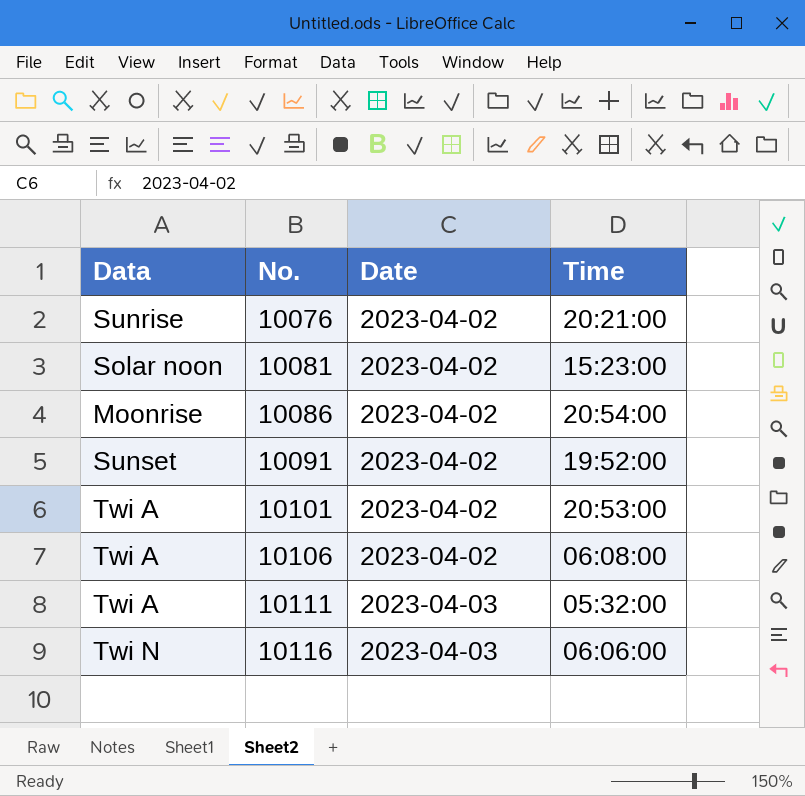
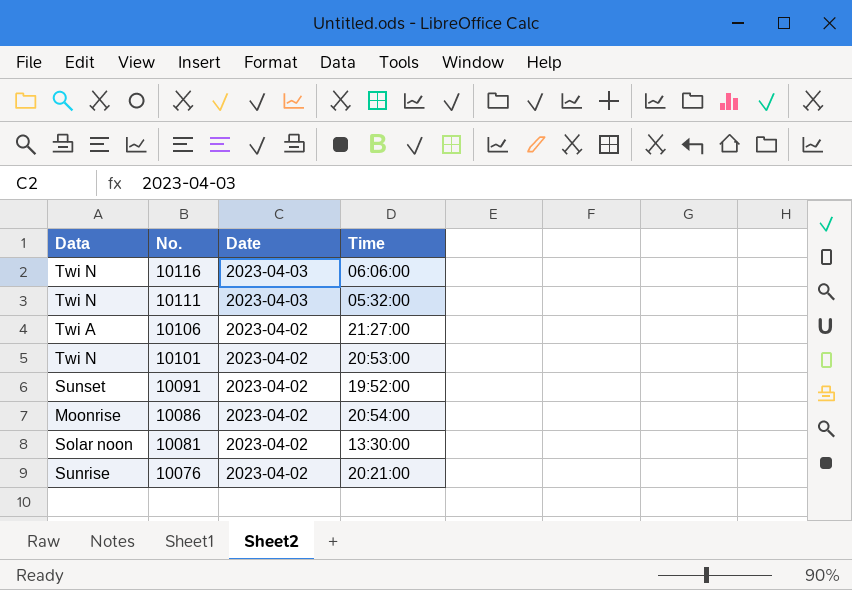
row order: No. ascending -> No. descending
10111 | Data: Twi A -> Twi N
10106 | Time: 06:08:00 -> 21:27:00
10101 | Data: Twi A -> Twi N
10081 | Time: 15:23:00 -> 13:30:00

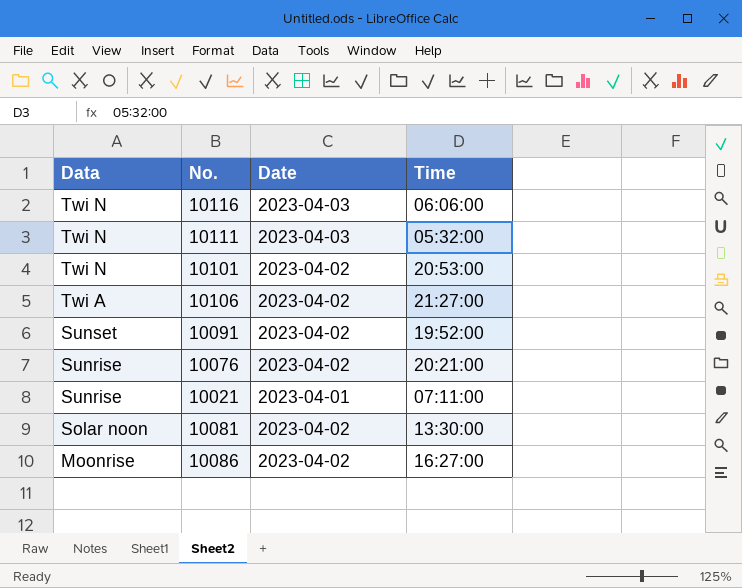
row order: No. descending -> Data descending
row 10021: none -> Sunrise | 2023-04-01 | 07:11:00
10086 | Time: 20:54:00 -> 16:27:00

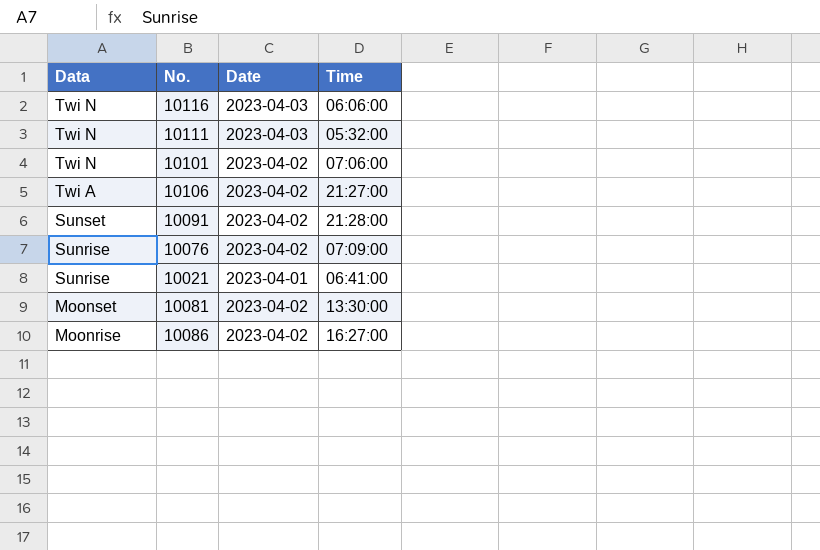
10101 | Time: 20:53:00 -> 07:06:00
10091 | Time: 19:52:00 -> 21:28:00
10076 | Time: 20:21:00 -> 07:09:00
10021 | Time: 07:11:00 -> 06:41:00
10081 | Data: Solar noon -> Moonset

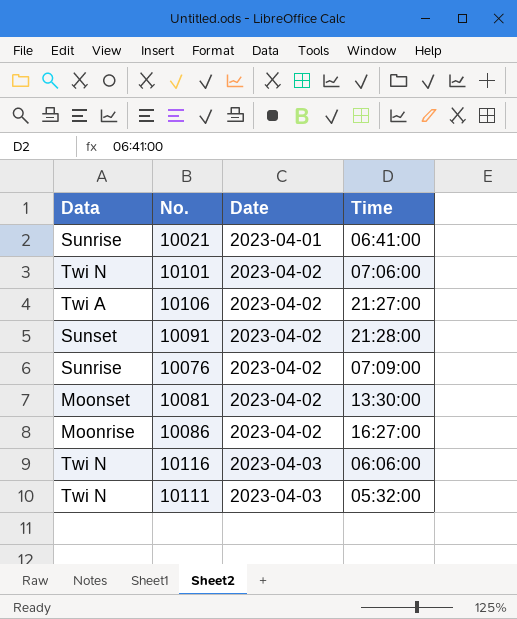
row order: Data descending -> Date ascending

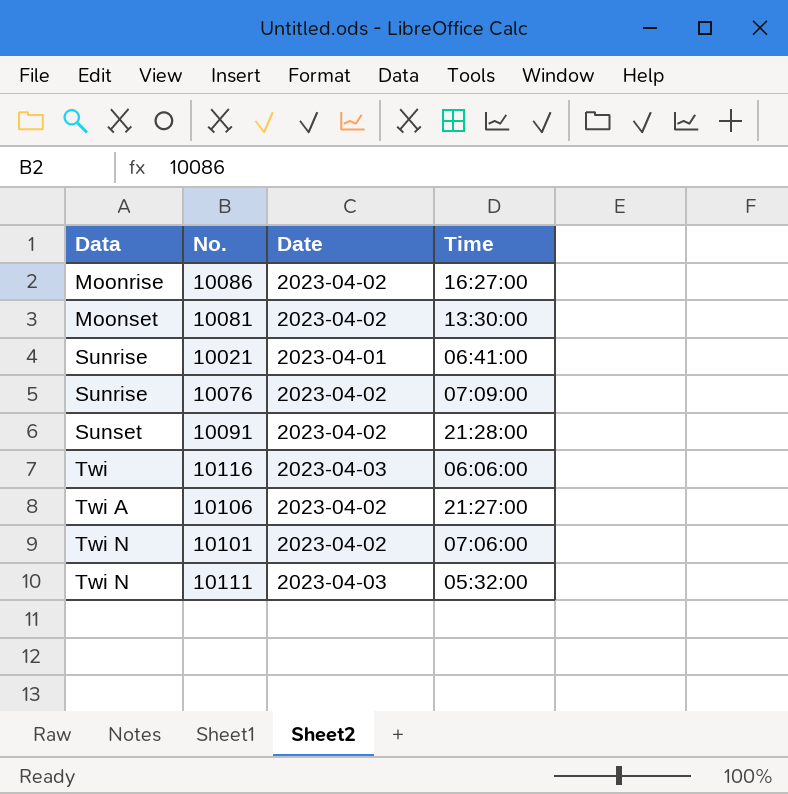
row order: Date ascending -> Data ascending
10116 | Data: Twi N -> Twi

